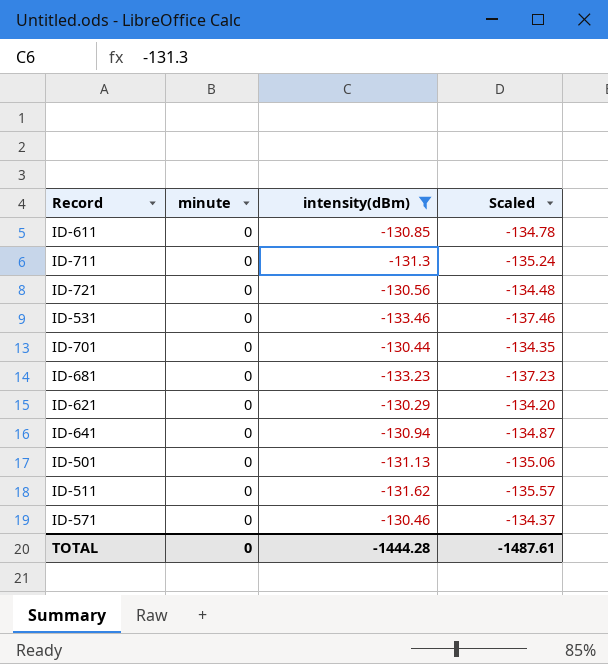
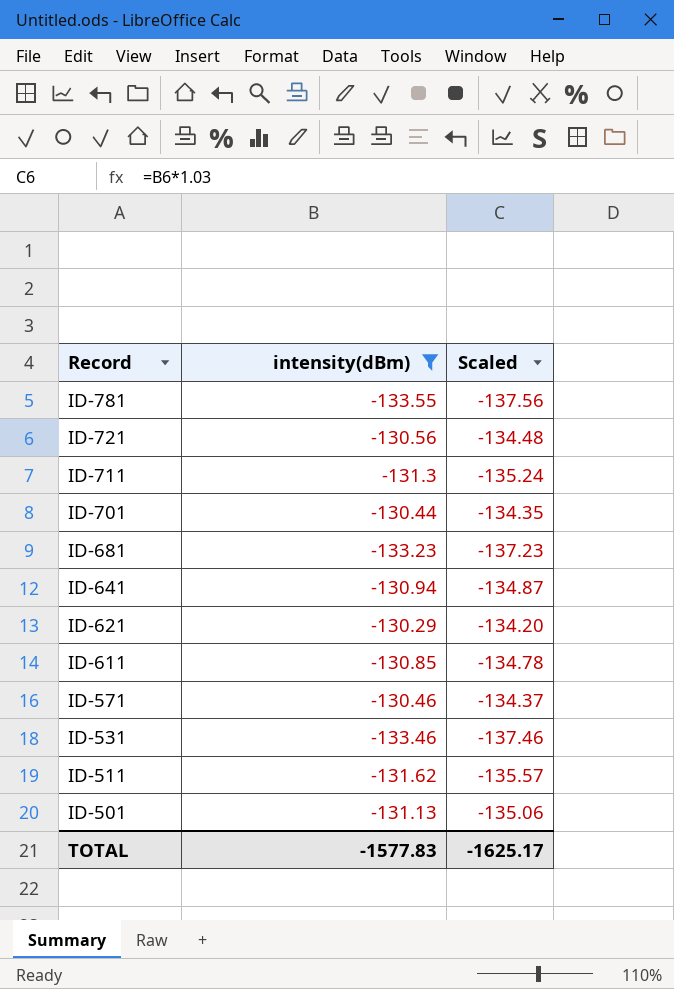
row order: none -> Record descending
column minute | position: 2 -> none
row ID-781: none -> -133.55 | -137.56
TOTAL | intensity(dBm): -1444.28 -> -1577.83
TOTAL | Scaled: -1487.61 -> -1625.17

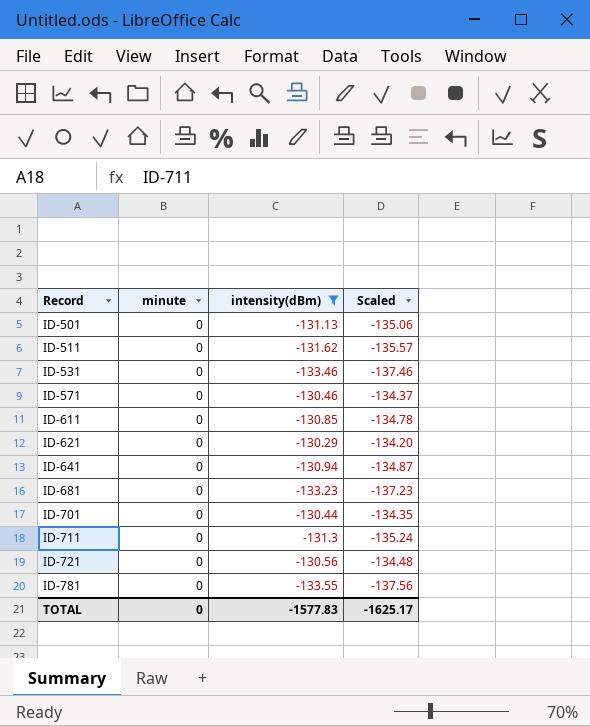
row order: Record descending -> Record ascending
column minute | position: none -> 2

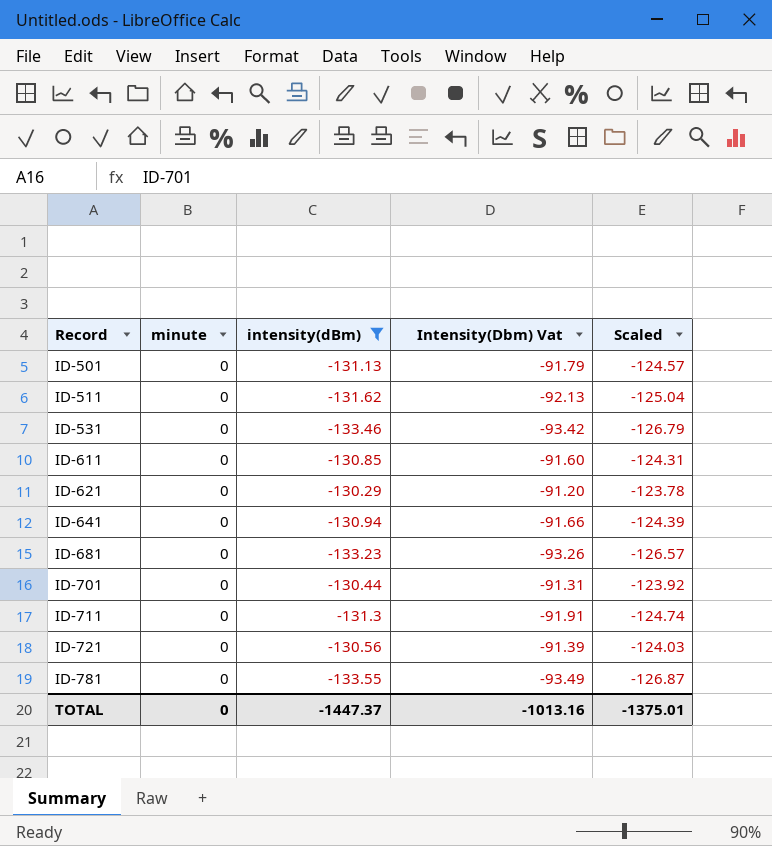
column Intensity(Dbm) Vat | formula: none -> [intensity(dBm)] * 0.7
column Scaled | formula: [intensity(dBm)] * 1.03 -> [intensity(dBm)] * 0.95
row ID-571: 0 | -130.46 | -134.37 -> none
TOTAL | intensity(dBm): -1577.83 -> -1447.37
TOTAL | Scaled: -1625.17 -> -1375.01

